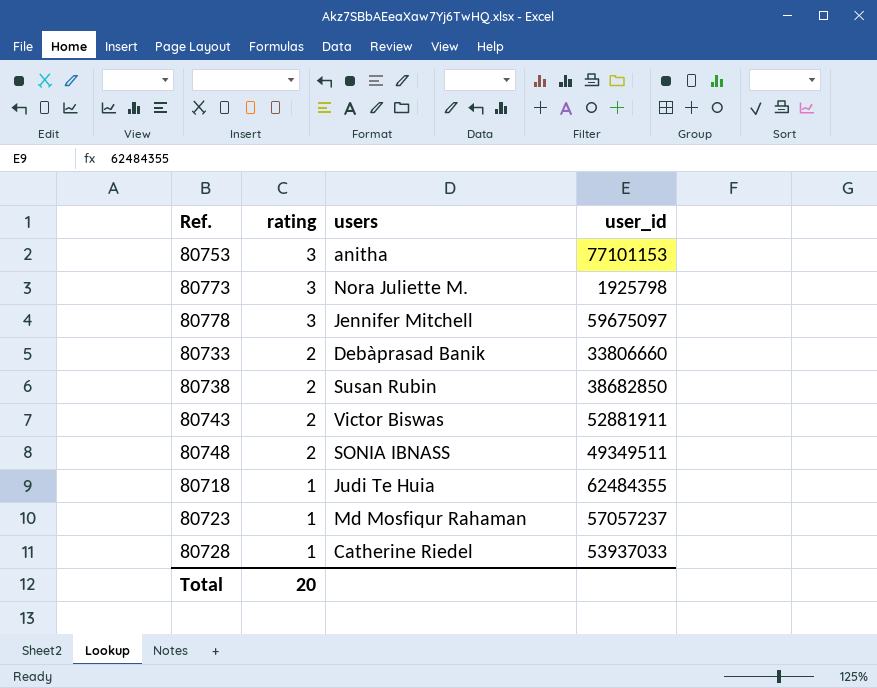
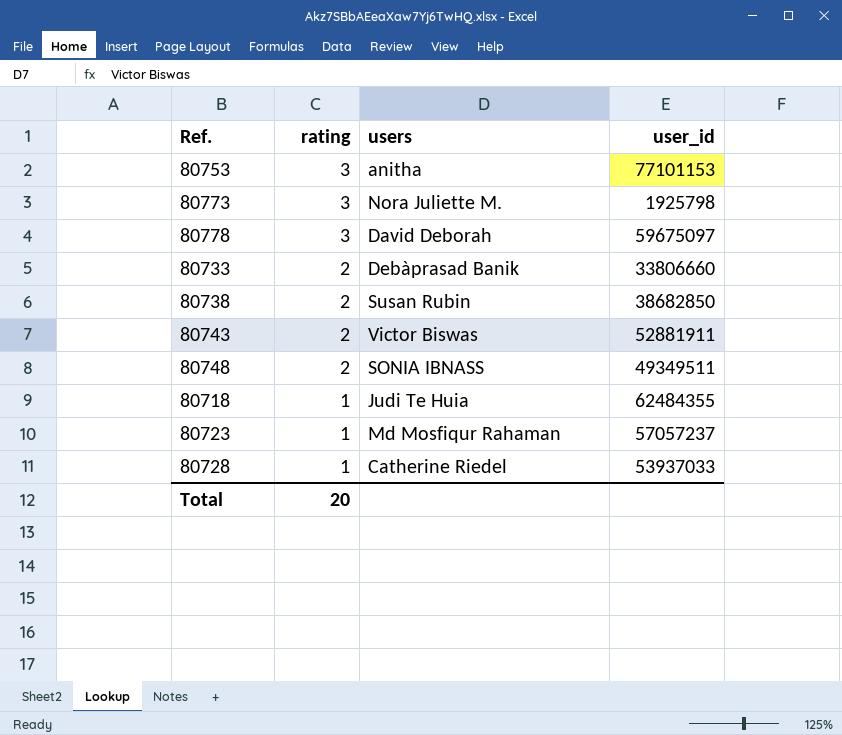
80778 | users: Jennifer Mitchell -> David Deborah

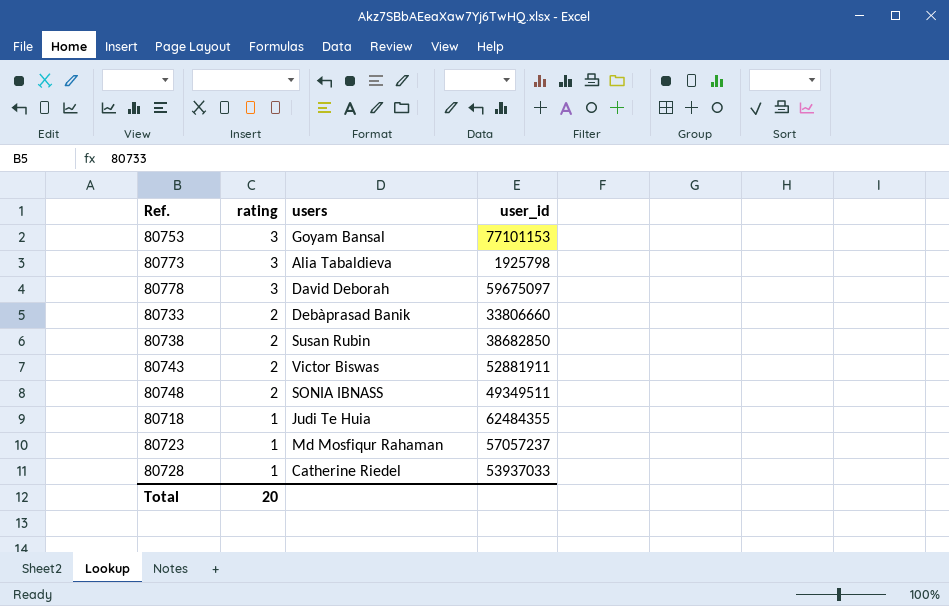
80753 | users: anitha -> Goyam Bansal
80773 | users: Nora Juliette M. -> Alia Tabaldieva

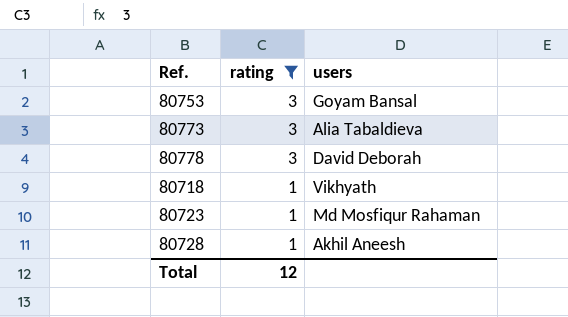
filter: none -> rating != 2
column user_id | position: 4 -> none
80718 | users: Judi Te Huia -> Vikhyath
80728 | users: Catherine Riedel -> Akhil Aneesh
Total | rating: 20 -> 12

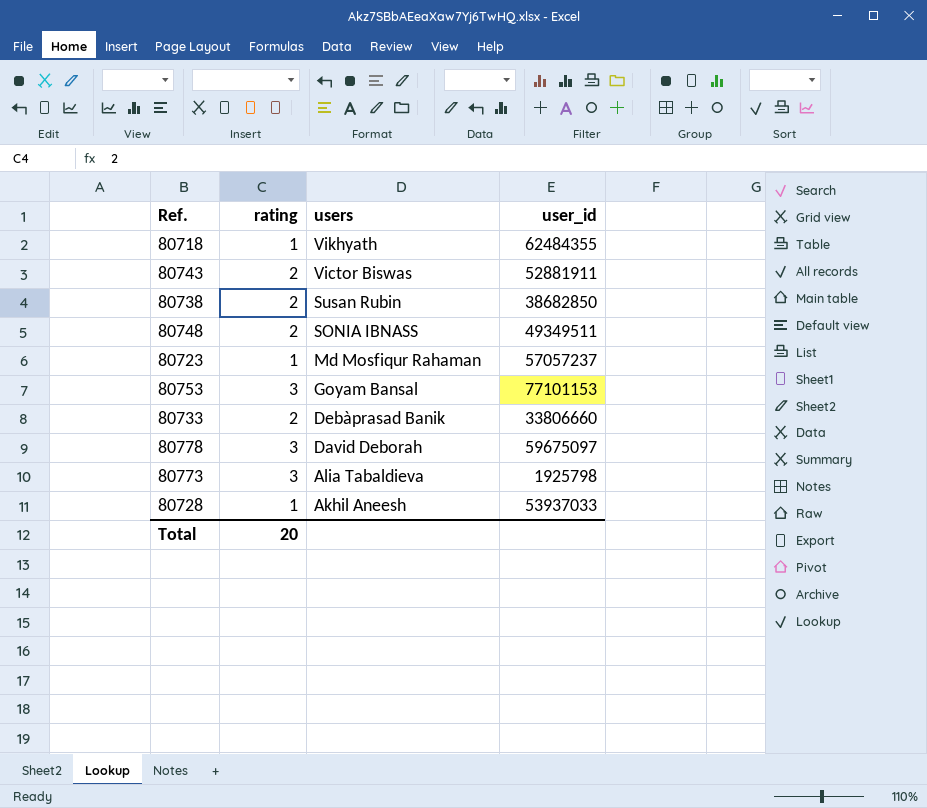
filter: rating != 2 -> none
row order: rating descending -> users descending
column user_id | position: none -> 4
Total | rating: 12 -> 20

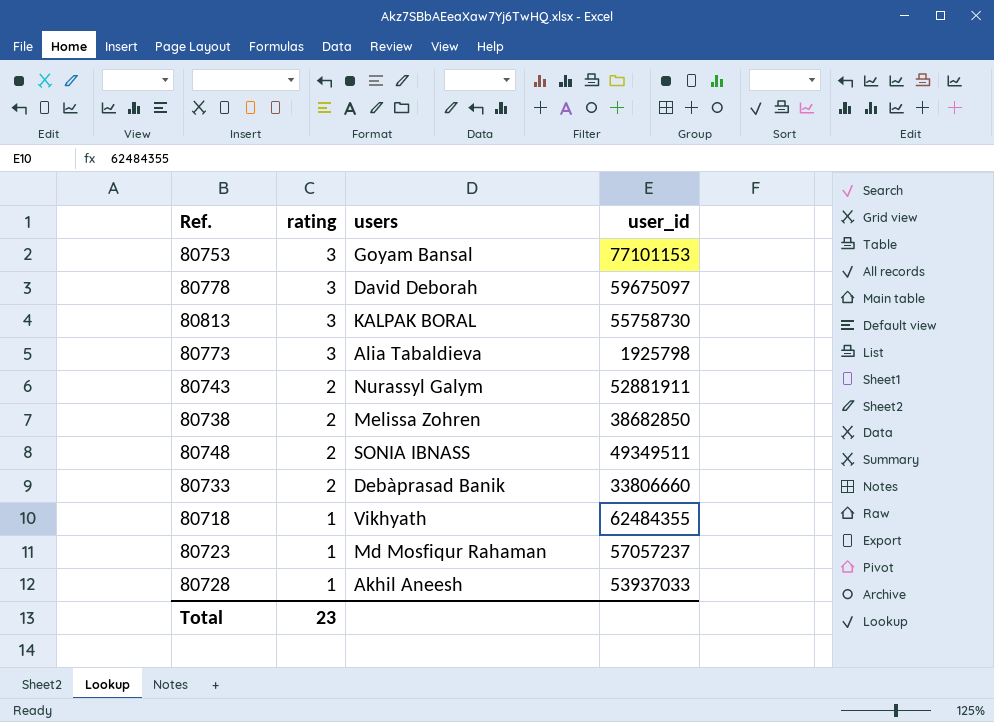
row order: users descending -> rating descending
row 80813: none -> 3 | KALPAK BORAL | 55758730
80743 | users: Victor Biswas -> Nurassyl Galym
80738 | users: Susan Rubin -> Melissa Zohren
Total | rating: 20 -> 23

